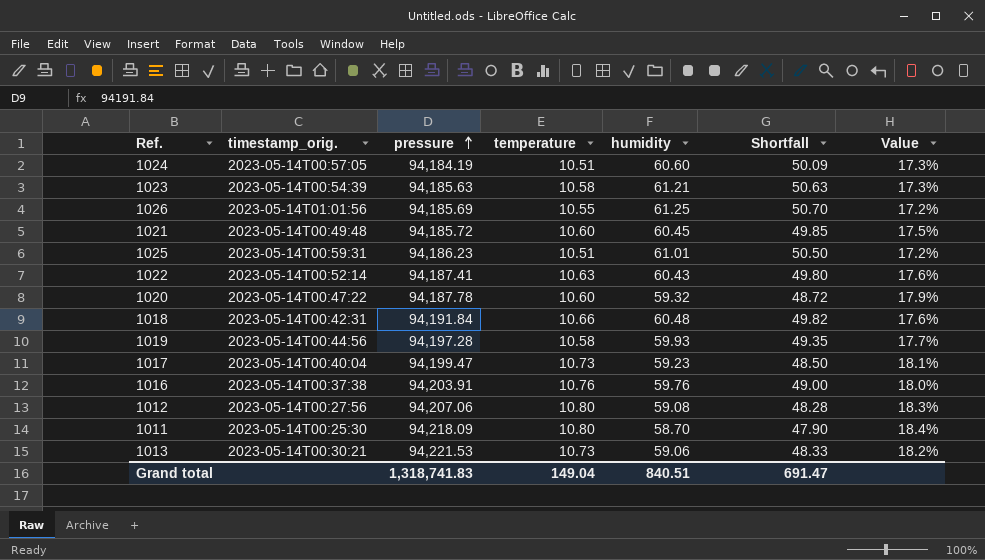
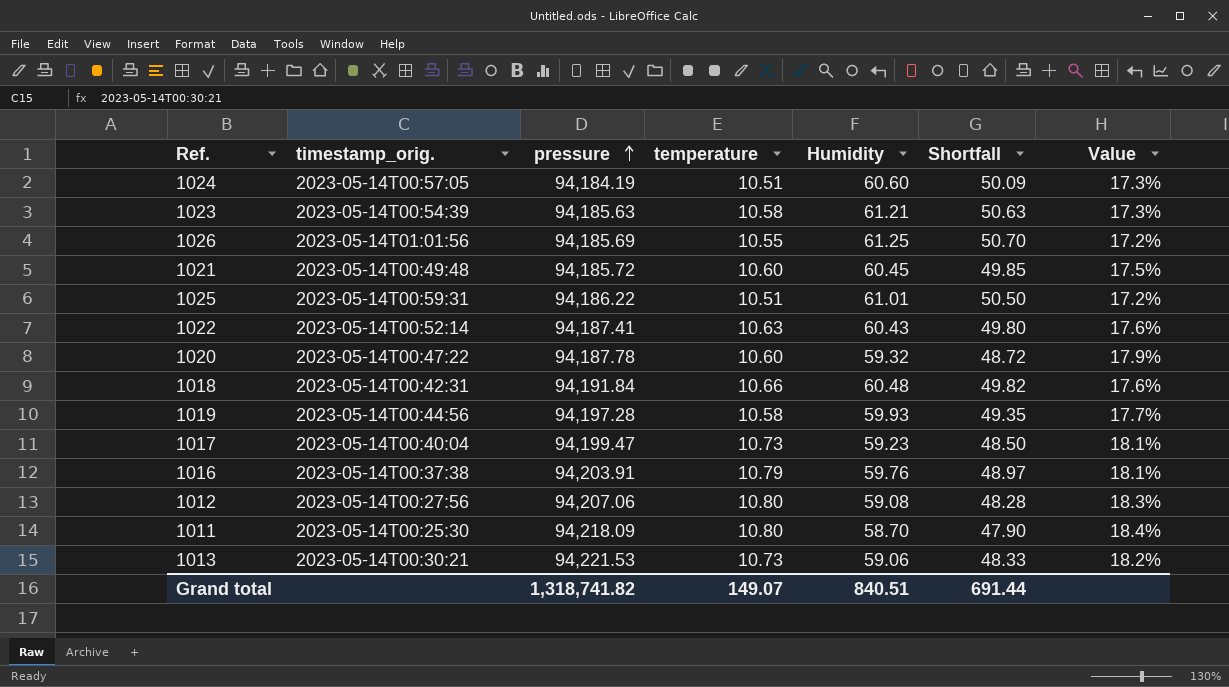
column name: humidity -> Humidity
1025 | pressure: 94,186.23 -> 94,186.22
1016 | temperature: 10.76 -> 10.79
1016 | Shortfall: 49.00 -> 48.97
1016 | Value: 18.0% -> 18.1%
Grand total | pressure: 1,318,741.83 -> 1,318,741.82
Grand total | temperature: 149.04 -> 149.07
Grand total | Shortfall: 691.47 -> 691.44

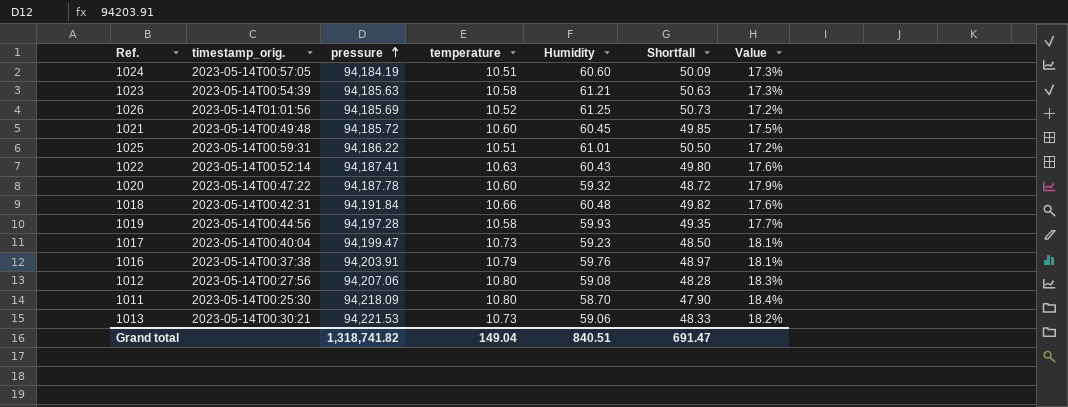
1026 | temperature: 10.55 -> 10.52
1026 | Shortfall: 50.70 -> 50.73
Grand total | temperature: 149.07 -> 149.04
Grand total | Shortfall: 691.44 -> 691.47

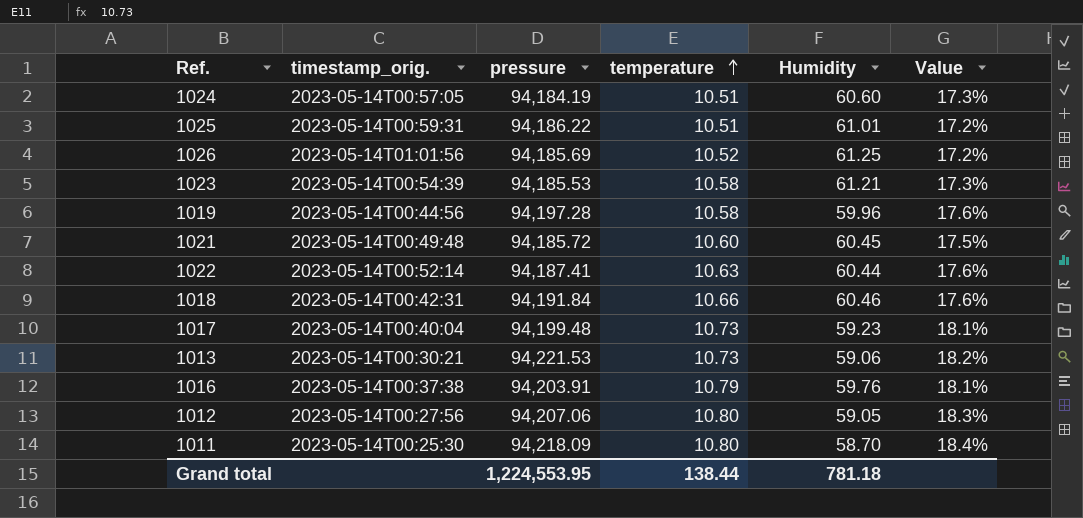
row order: pressure ascending -> temperature ascending
column Shortfall | formula: [Humidity] - [temperature] -> none
row 1020: 2023-05-14T00:47:22 | 94,187.78 | 10.60 | 59.32 | 48.72 | 17.9% -> none
1023 | pressure: 94,185.63 -> 94,185.53
1019 | Humidity: 59.93 -> 59.96
1019 | Value: 17.7% -> 17.6%
1022 | Humidity: 60.43 -> 60.44
1018 | Humidity: 60.48 -> 60.46
1017 | pressure: 94,199.47 -> 94,199.48
1012 | Humidity: 59.08 -> 59.05
Grand total | pressure: 1,318,741.82 -> 1,224,553.95
Grand total | temperature: 149.04 -> 138.44
Grand total | Humidity: 840.51 -> 781.18

